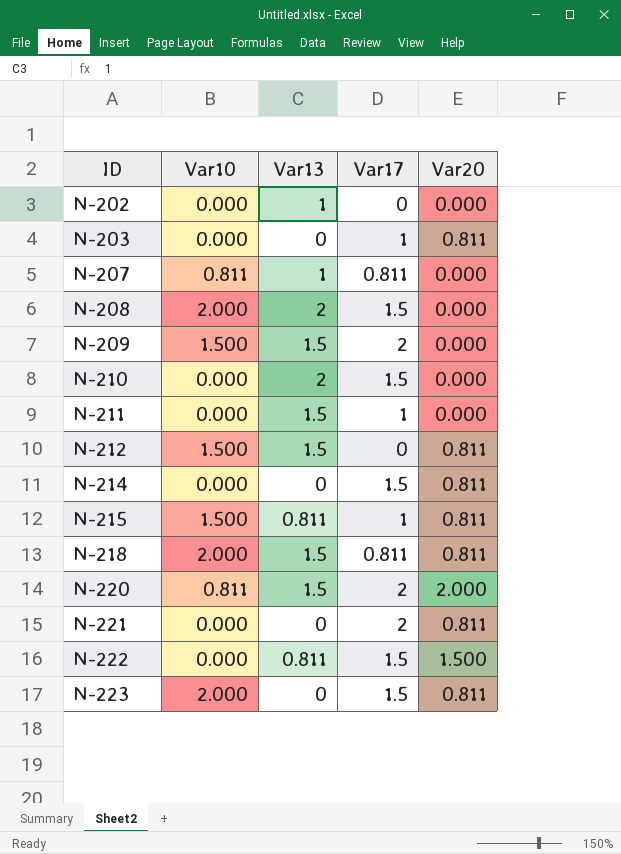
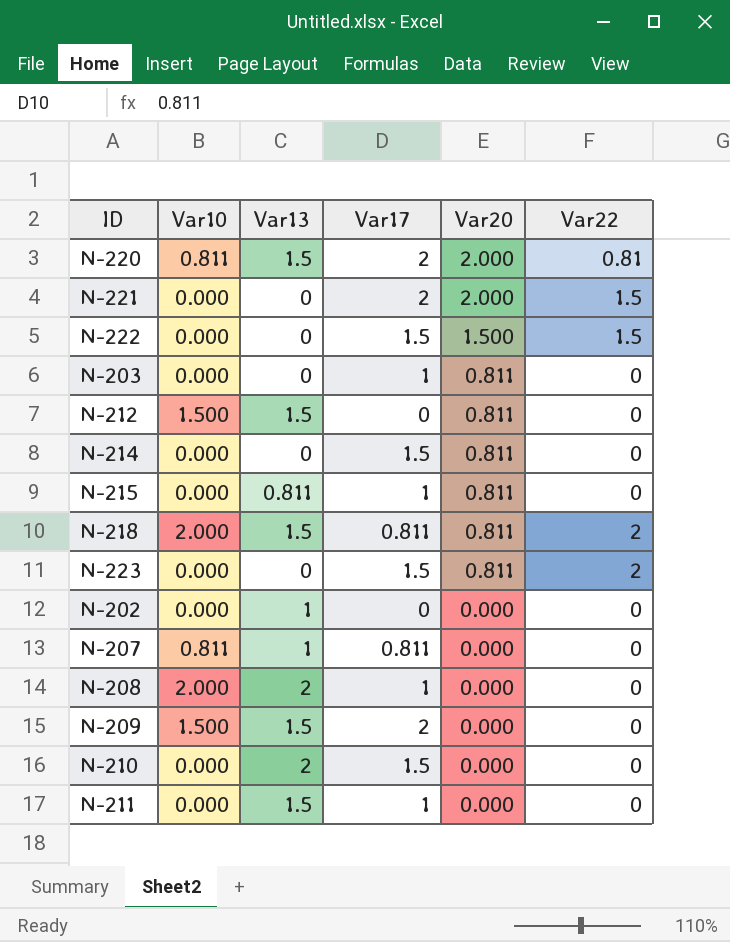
row order: ID ascending -> Var20 descending
column Var22 | position: none -> 6
N-221 | Var20: 0.811 -> 2.000
N-222 | Var13: 0.811 -> 0
N-215 | Var10: 1.500 -> 0.000
N-223 | Var10: 2.000 -> 0.000
N-208 | Var17: 1.5 -> 1

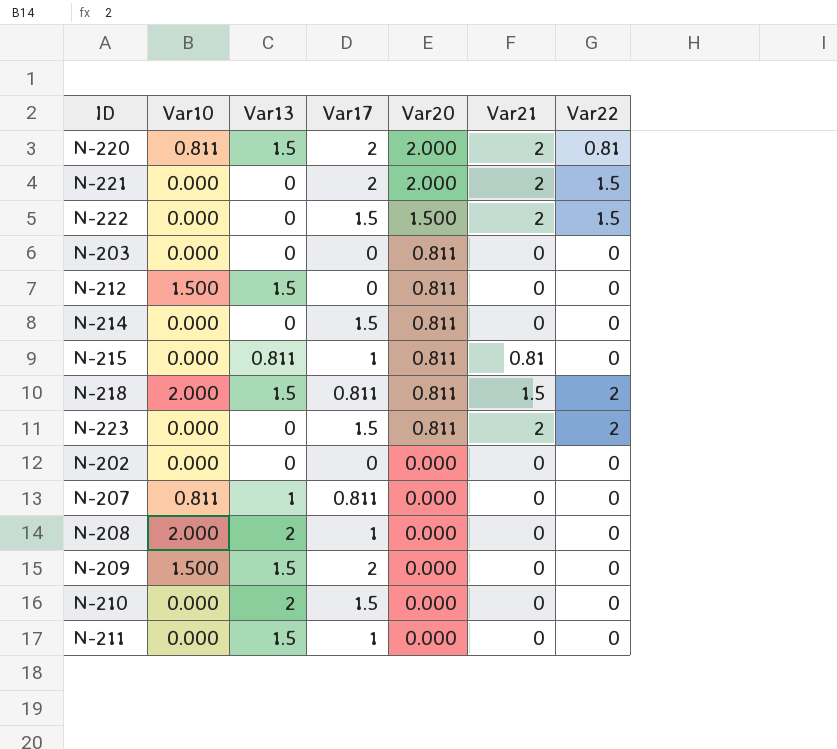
column Var21 | position: none -> 6
N-203 | Var17: 1 -> 0
N-202 | Var13: 1 -> 0

